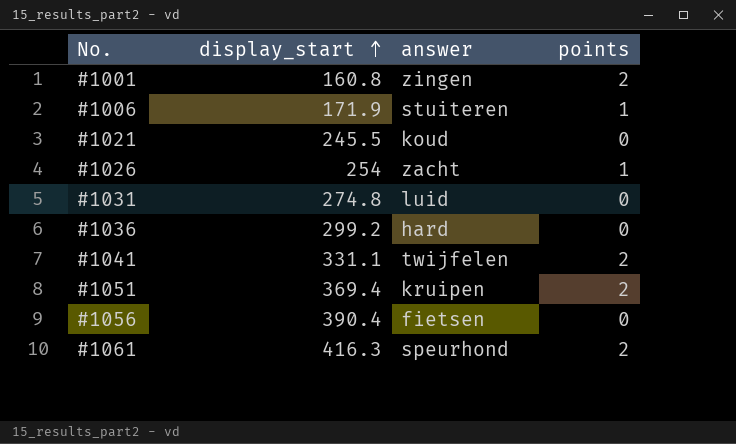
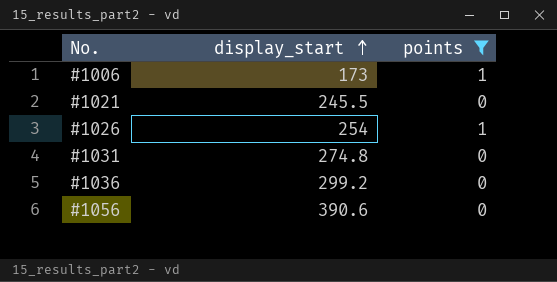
filter: none -> points != 2
column answer | position: 3 -> none
#1006 | display_start: 171.9 -> 173
#1056 | display_start: 390.4 -> 390.6

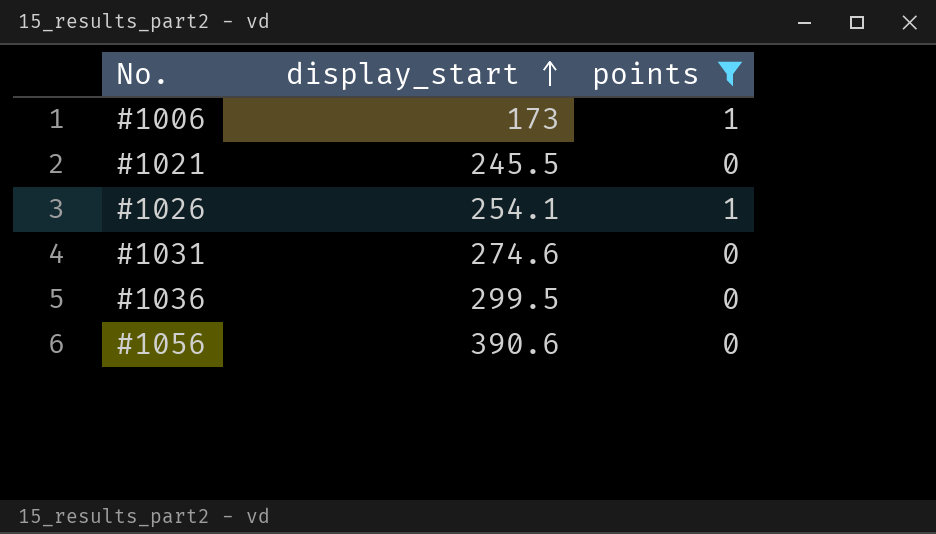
#1026 | display_start: 254 -> 254.1
#1031 | display_start: 274.8 -> 274.6
#1036 | display_start: 299.2 -> 299.5

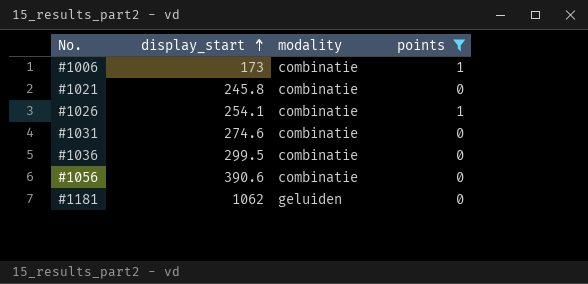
column modality | position: none -> 3
#1021 | display_start: 245.5 -> 245.8
row #1181: none -> 1062 | geluiden | 0

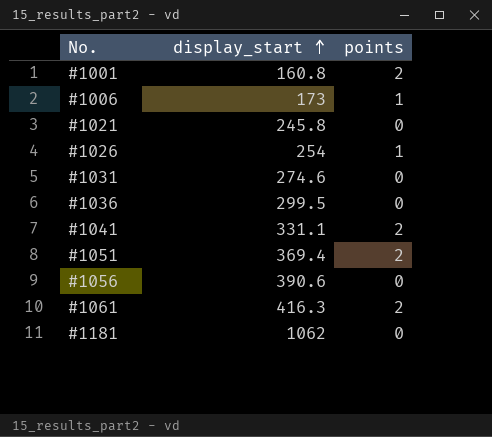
filter: points != 2 -> none
column modality | position: 3 -> none
#1026 | display_start: 254.1 -> 254

